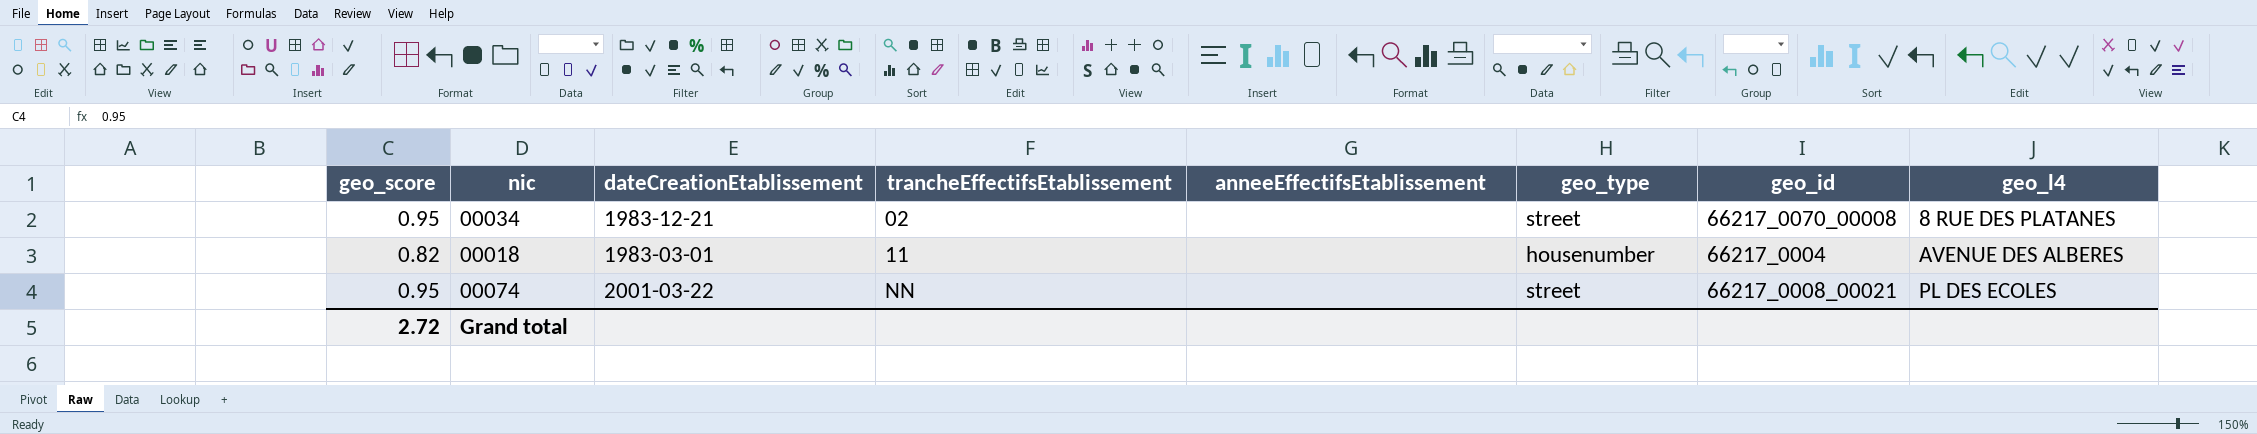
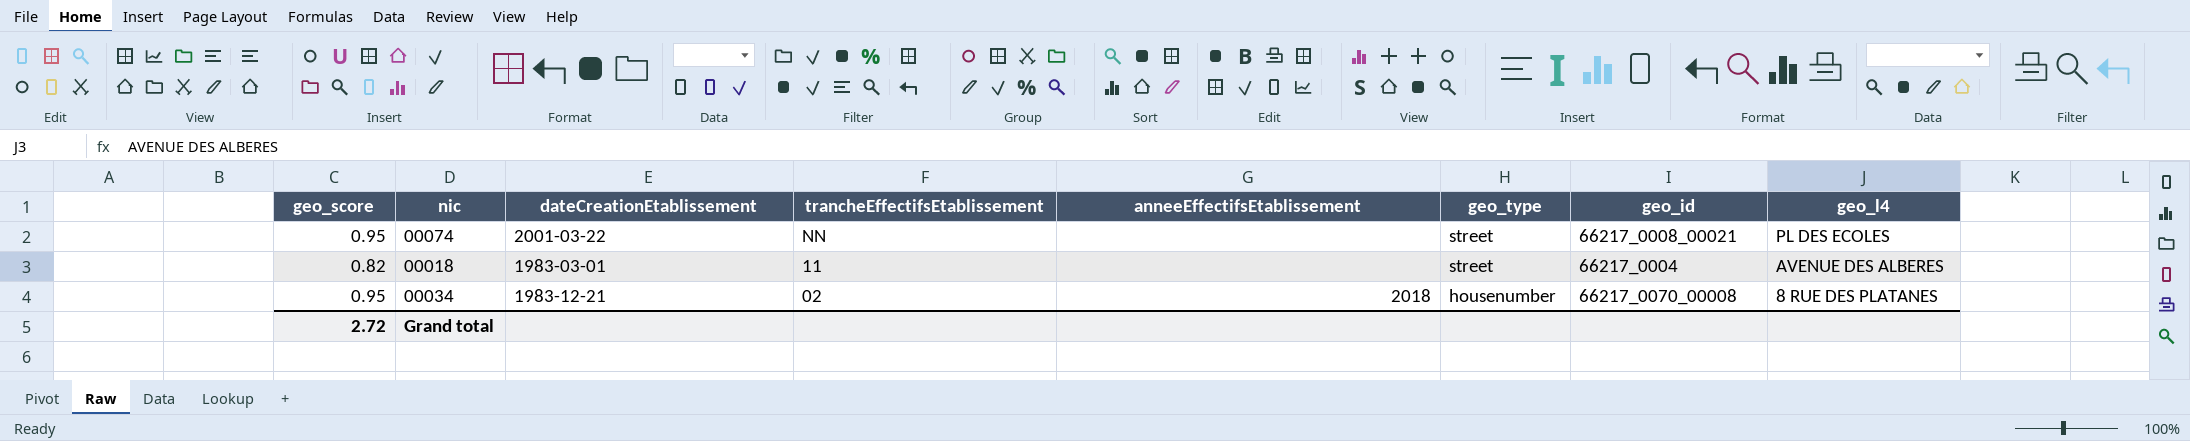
row order: trancheEffectifsEtablissement ascending -> trancheEffectifsEtablissement descending
00018 | geo_type: housenumber -> street
00034 | anneeEffectifsEtablissement: none -> 2018
00034 | geo_type: street -> housenumber

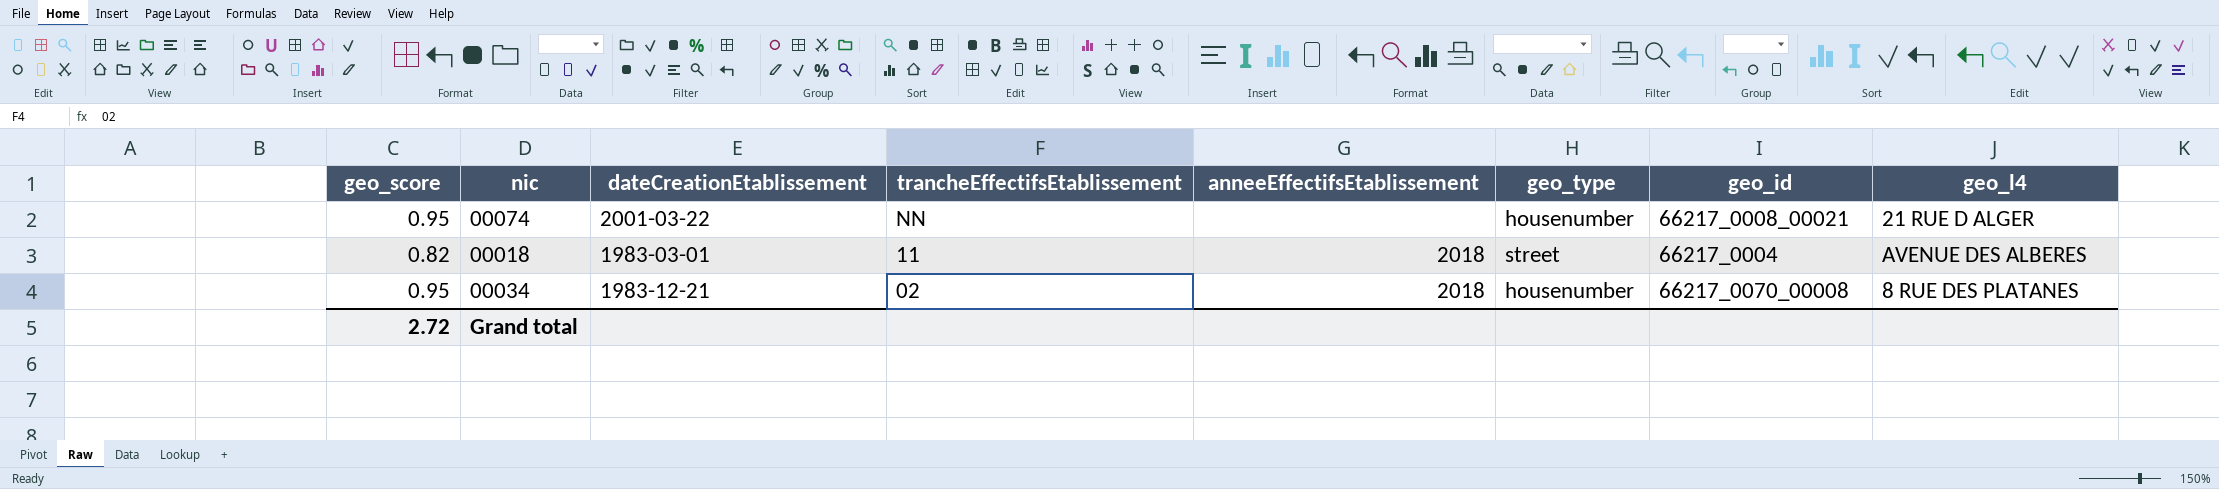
00074 | geo_type: street -> housenumber
00074 | geo_l4: PL DES ECOLES -> 21 RUE D ALGER
00018 | anneeEffectifsEtablissement: none -> 2018

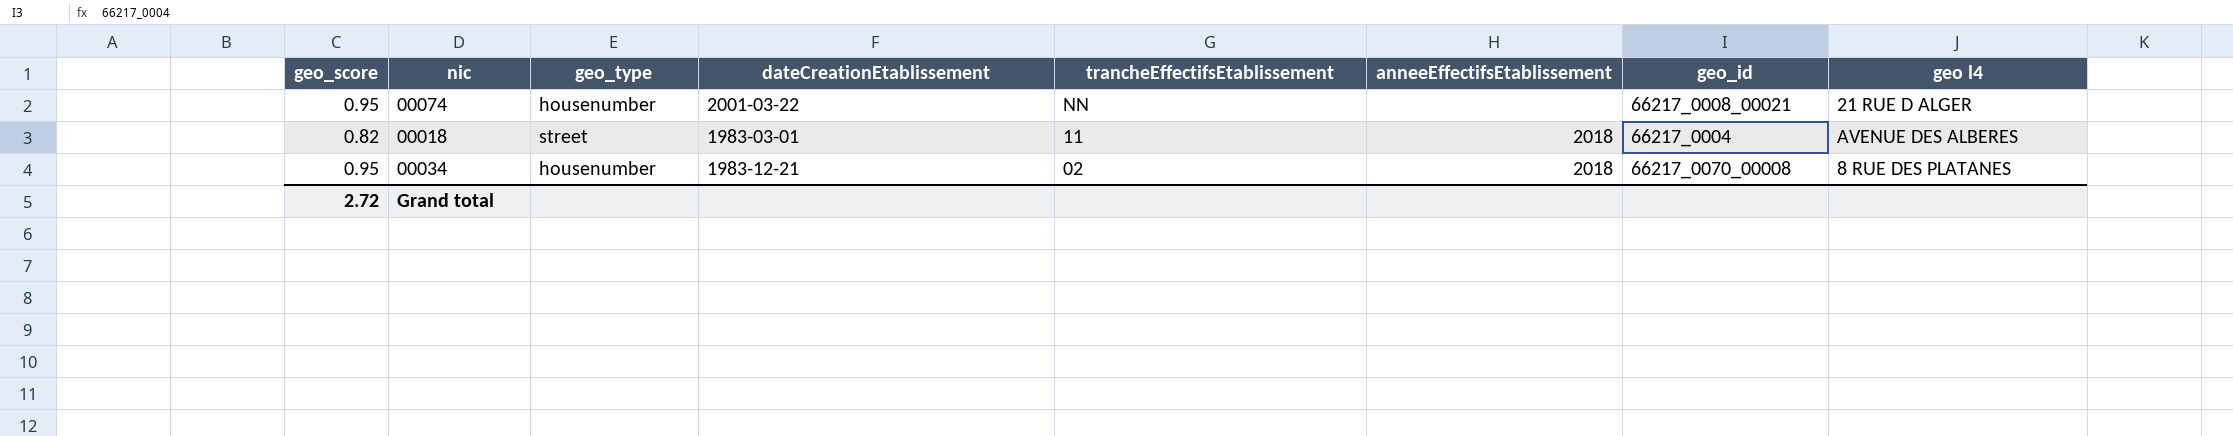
column geo_type | position: 6 -> 3
column name: geo_l4 -> geo l4

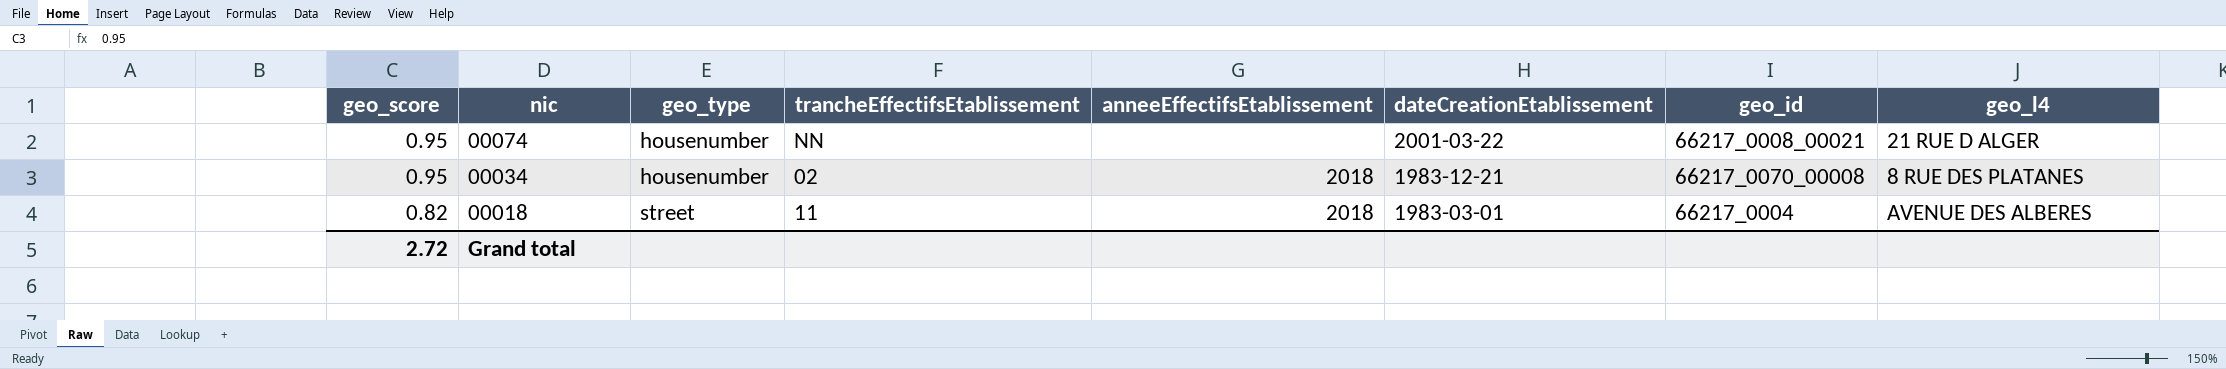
row order: trancheEffectifsEtablissement descending -> geo_score descending
column dateCreationEtablissement | position: 4 -> 6
column name: geo l4 -> geo_l4

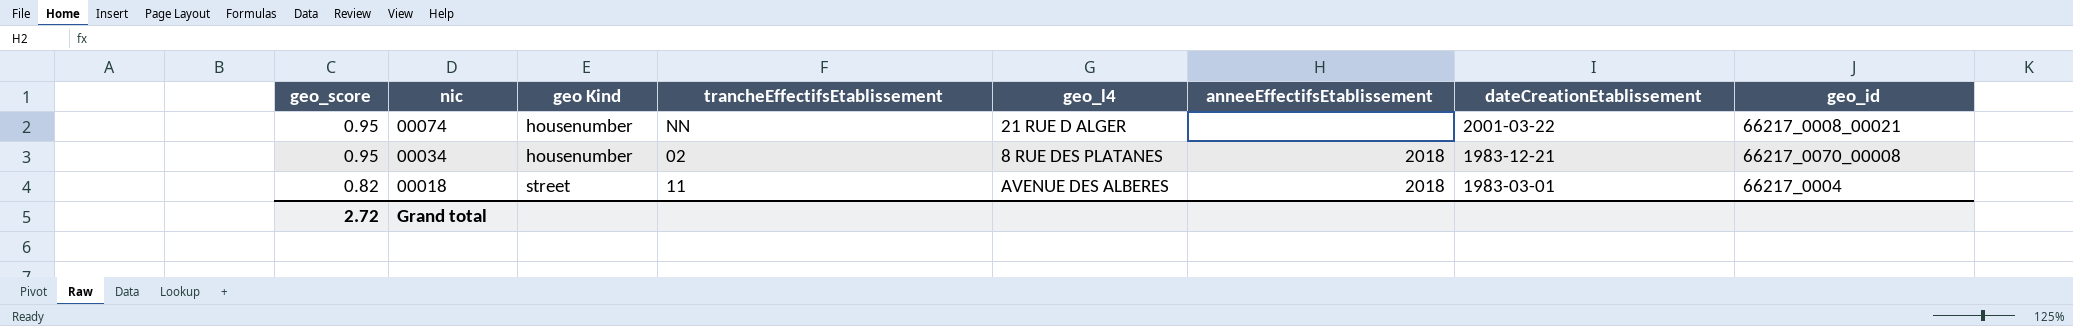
column name: geo_type -> geo Kind
column geo_l4 | position: 8 -> 5

